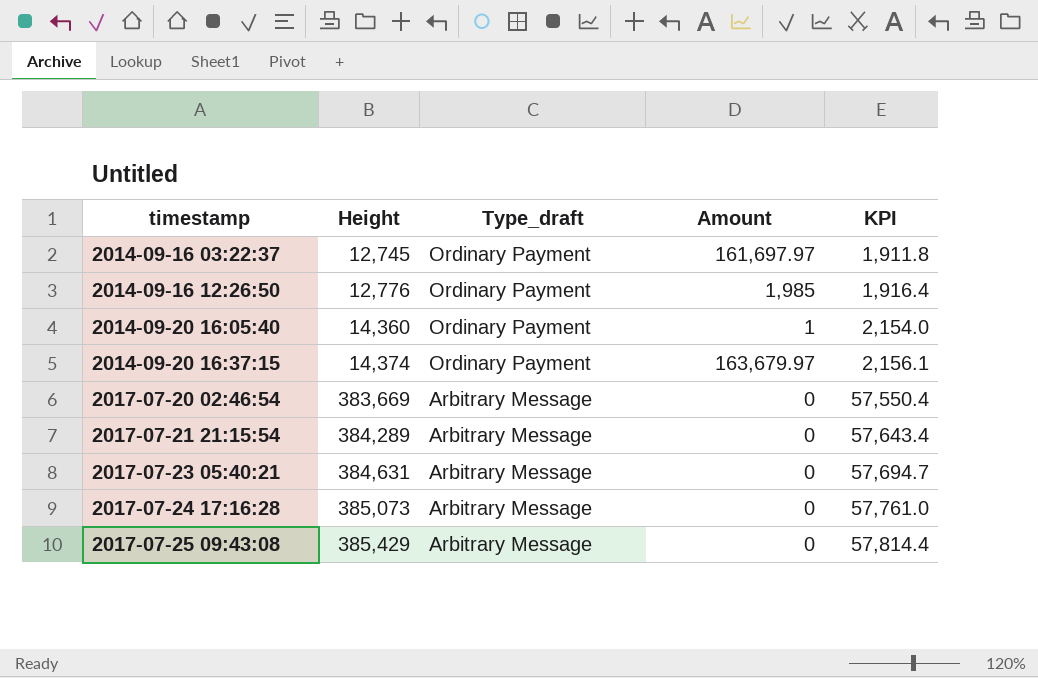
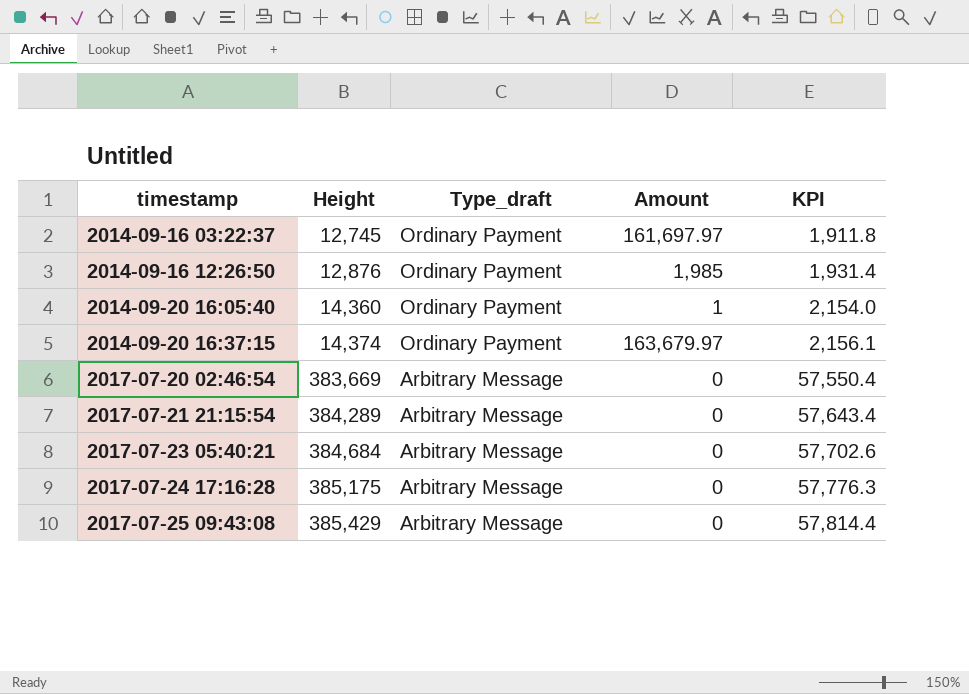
2014-09-16 12:26:50 | Height: 12,776 -> 12,876
2014-09-16 12:26:50 | KPI: 1,916.4 -> 1,931.4
2017-07-23 05:40:21 | Height: 384,631 -> 384,684
2017-07-23 05:40:21 | KPI: 57,694.7 -> 57,702.6
2017-07-24 17:16:28 | Height: 385,073 -> 385,175
2017-07-24 17:16:28 | KPI: 57,761.0 -> 57,776.3

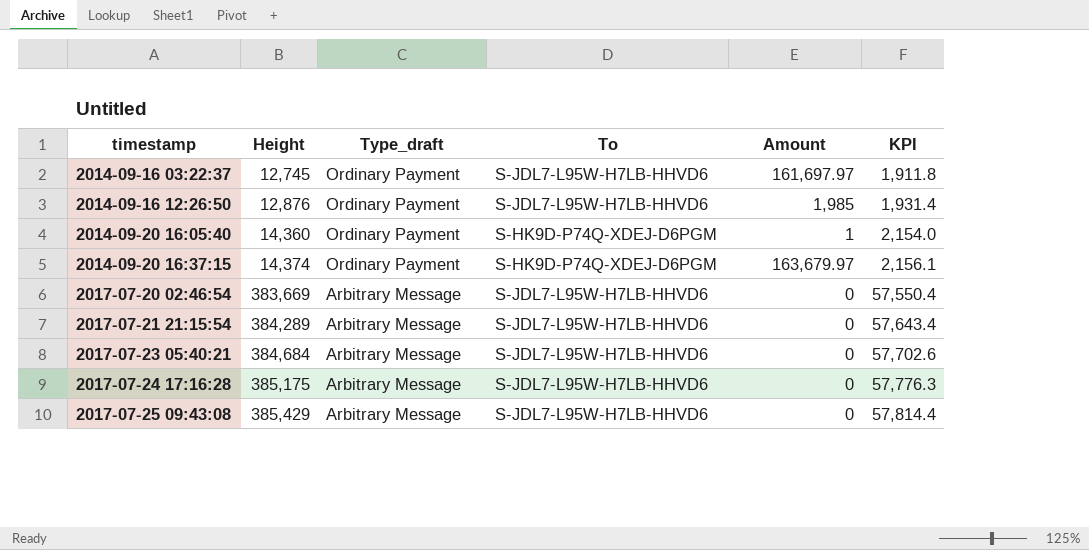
column To | position: none -> 4

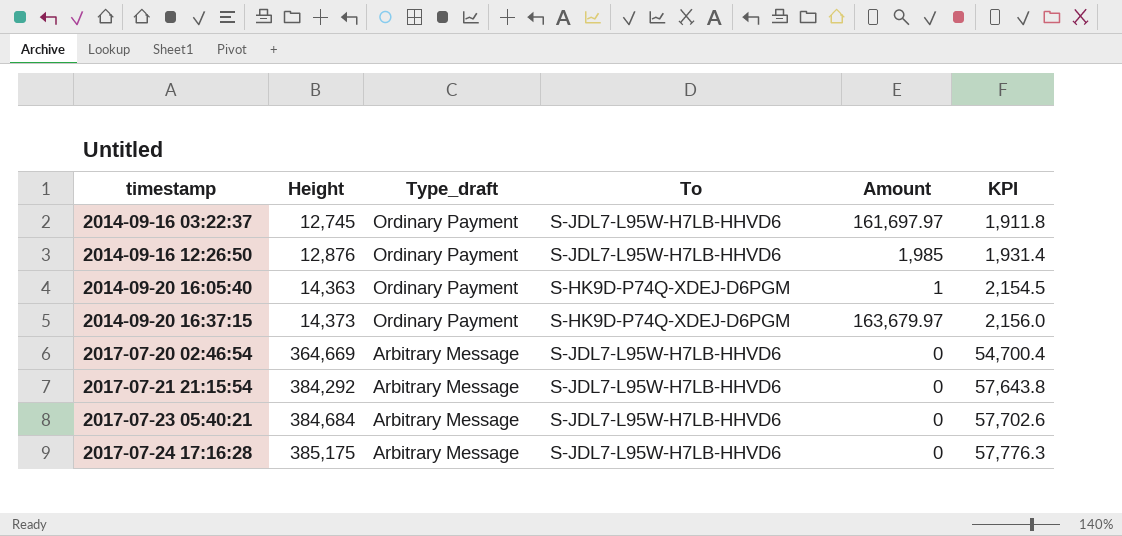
row 2017-07-25 09:43:08: 385,429 | Arbitrary Message | S-JDL7-L95W-H7LB-HHVD6 | 0 | 57,814.4 -> none
2014-09-20 16:05:40 | Height: 14,360 -> 14,363
2014-09-20 16:05:40 | KPI: 2,154.0 -> 2,154.5
2014-09-20 16:37:15 | Height: 14,374 -> 14,373
2014-09-20 16:37:15 | KPI: 2,156.1 -> 2,156.0
2017-07-20 02:46:54 | Height: 383,669 -> 364,669
2017-07-20 02:46:54 | KPI: 57,550.4 -> 54,700.4
2017-07-21 21:15:54 | Height: 384,289 -> 384,292
2017-07-21 21:15:54 | KPI: 57,643.4 -> 57,643.8

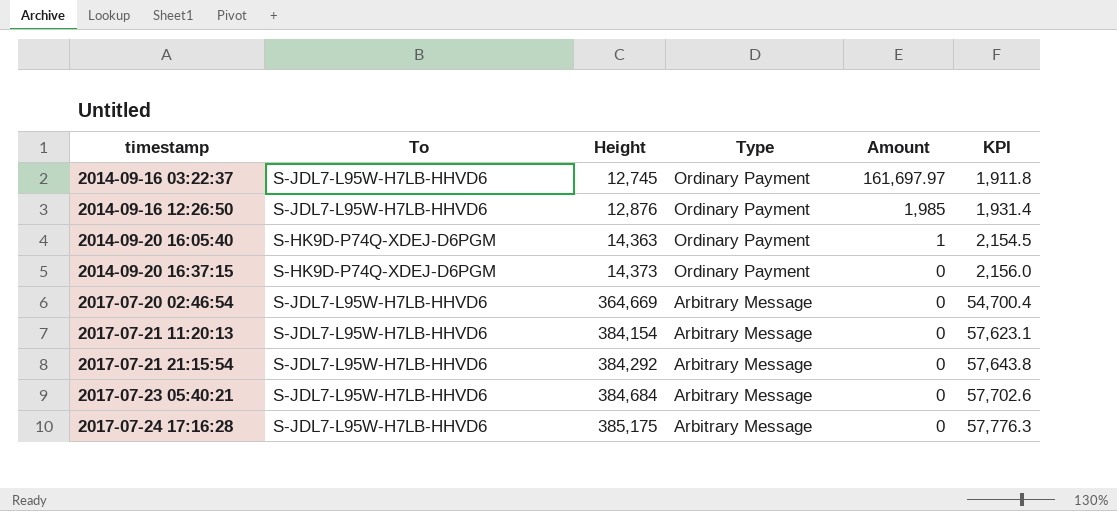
column To | position: 4 -> 2
column name: Type_draft -> Type
2014-09-20 16:37:15 | Amount: 163,679.97 -> 0
row 2017-07-21 11:20:13: none -> S-JDL7-L95W-H7LB-HHVD6 | 384,154 | Arbitrary Message | 0 | 57,623.1

